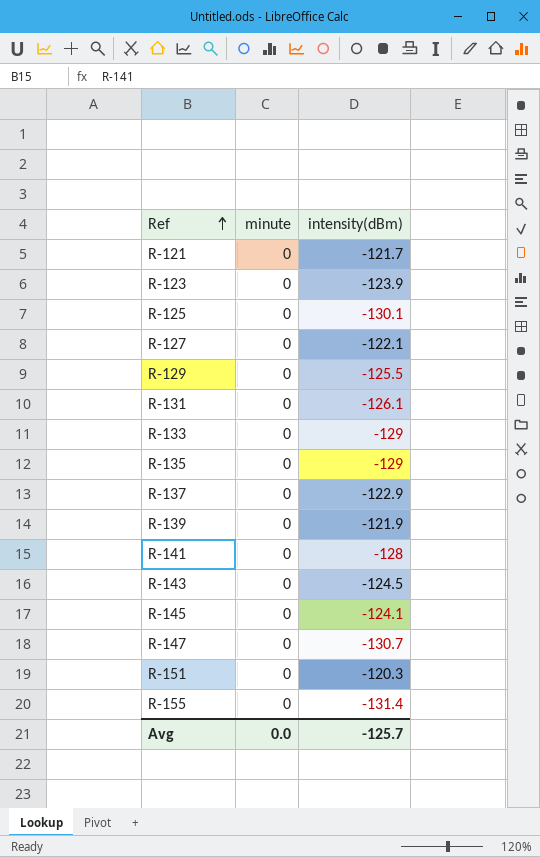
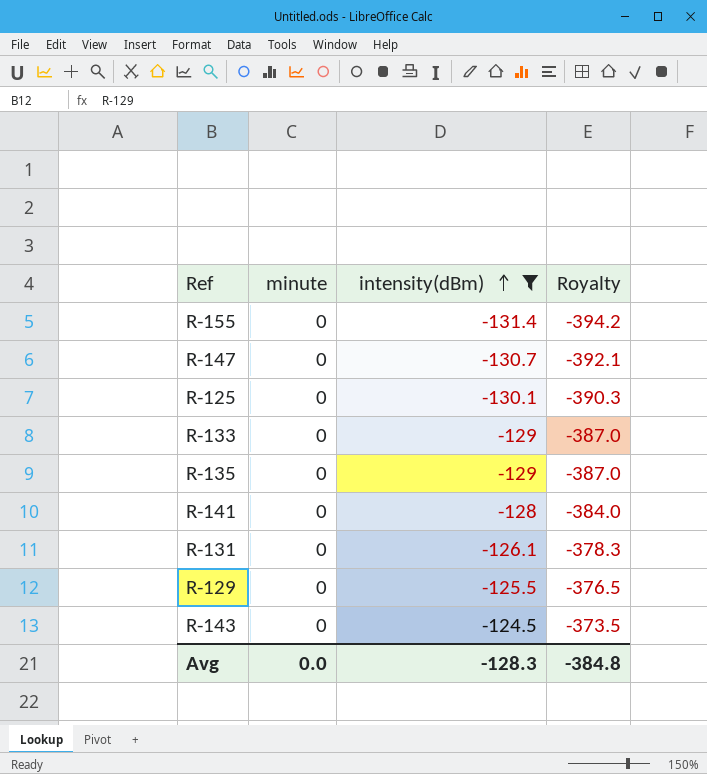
filter: none -> intensity(dBm) <= -124.5
row order: Ref ascending -> intensity(dBm) ascending
column Royalty | formula: none -> [intensity(dBm)] * 3
Avg | intensity(dBm): -125.7 -> -128.3

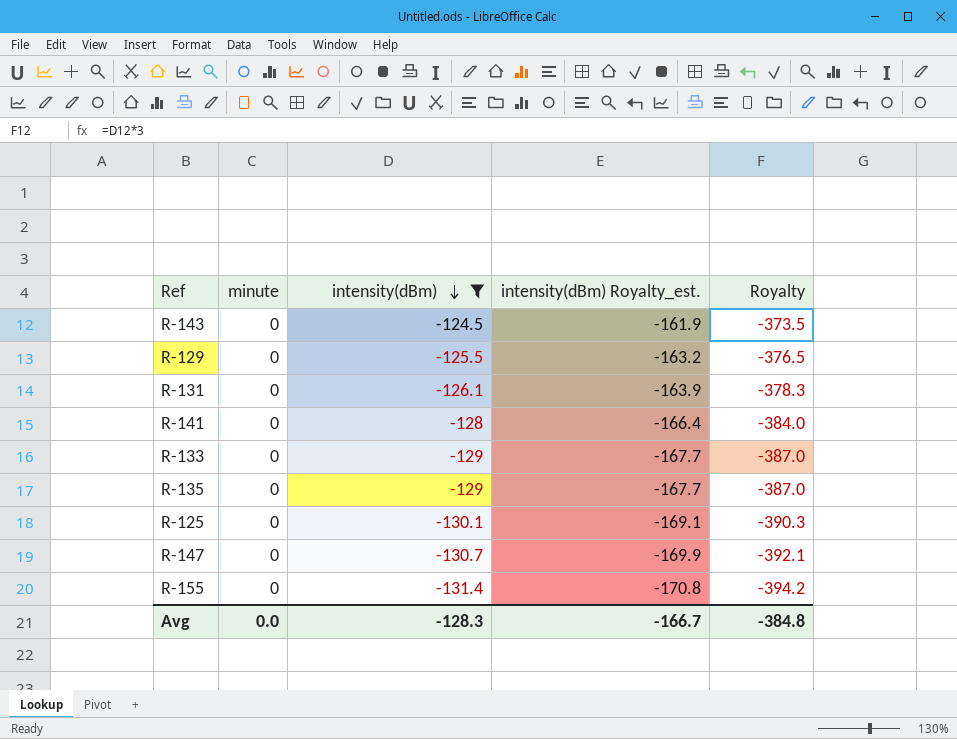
row order: intensity(dBm) ascending -> intensity(dBm) descending
column intensity(dBm) Royalty_est. | formula: none -> [intensity(dBm)] * 1.3

